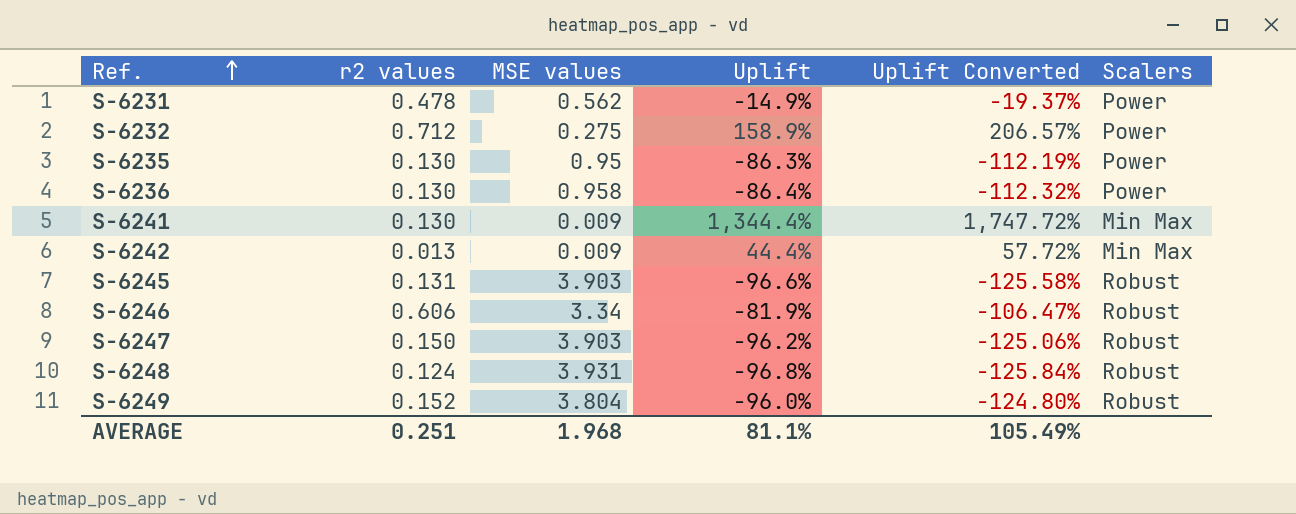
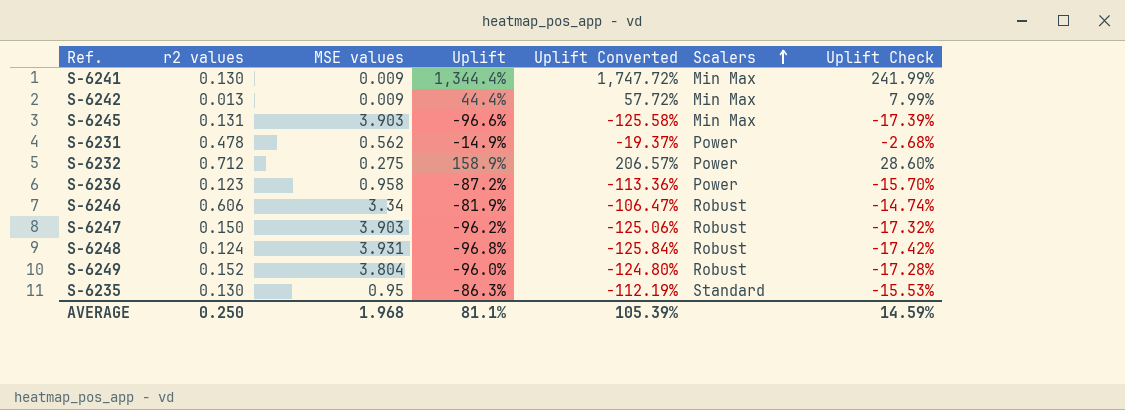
row order: Ref. ascending -> Scalers ascending
column Uplift Check | formula: none -> [Uplift] * 0.18
S-6245 | Scalers: Robust -> Min Max
S-6236 | r2 values: 0.130 -> 0.123
S-6236 | Uplift: -86.4% -> -87.2%
S-6236 | Uplift Converted: -112.32% -> -113.36%
S-6235 | Scalers: Power -> Standard
AVERAGE | r2 values: 0.251 -> 0.250
AVERAGE | Uplift Converted: 105.49% -> 105.39%

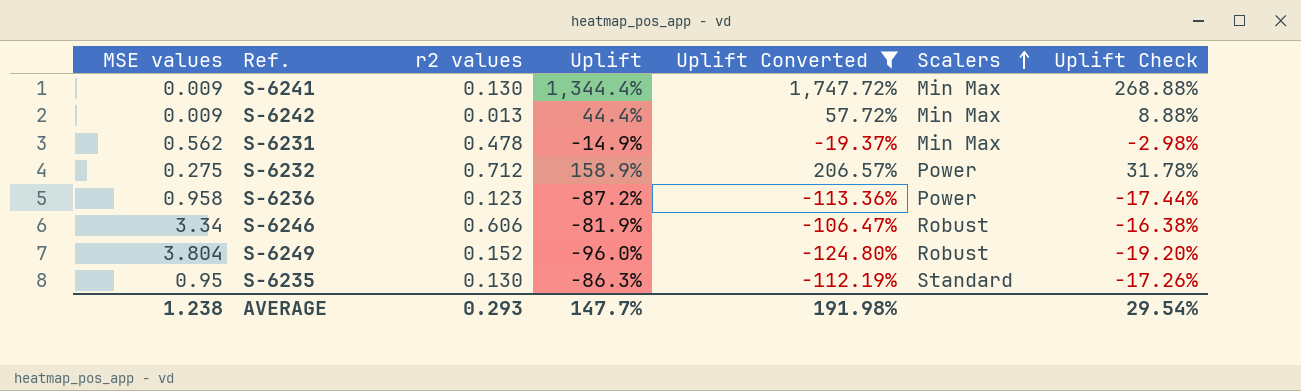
filter: none -> Uplift Converted >= -124.80%
column MSE values | position: 3 -> 1
column Uplift Check | formula: [Uplift] * 0.18 -> [Uplift] * 0.2
S-6231 | Scalers: Power -> Min Max
AVERAGE | MSE values: 1.968 -> 1.238
AVERAGE | r2 values: 0.250 -> 0.293
AVERAGE | Uplift: 81.1% -> 147.7%
AVERAGE | Uplift Converted: 105.39% -> 191.98%
AVERAGE | Uplift Check: 14.59% -> 29.54%

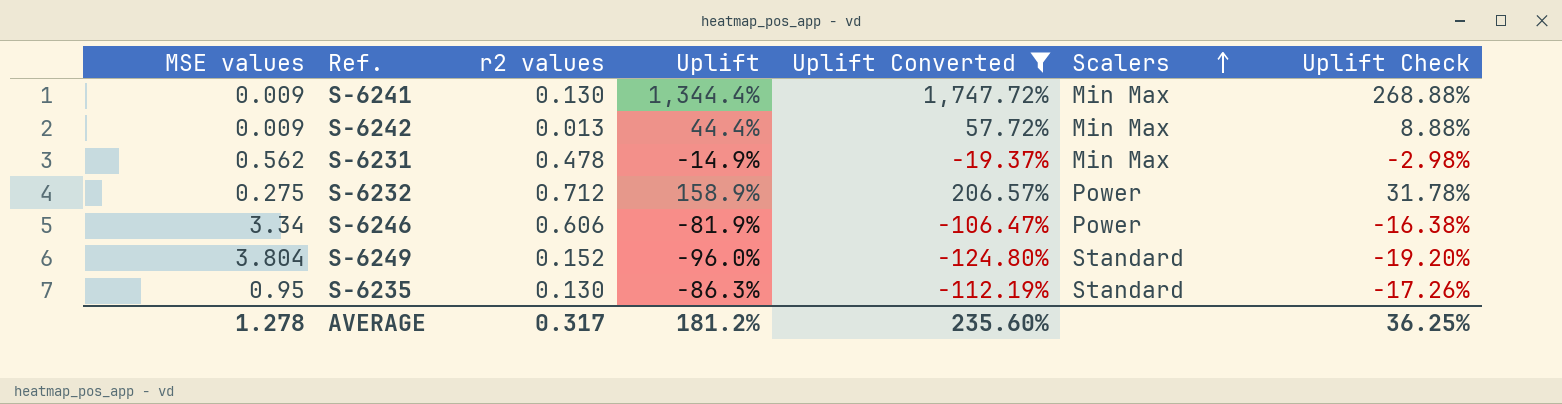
row S-6236: 0.958 | 0.123 | -87.2% | -113.36% | Power | -17.44% -> none
S-6246 | Scalers: Robust -> Power
S-6249 | Scalers: Robust -> Standard
AVERAGE | MSE values: 1.238 -> 1.278
AVERAGE | r2 values: 0.293 -> 0.317
AVERAGE | Uplift: 147.7% -> 181.2%
AVERAGE | Uplift Converted: 191.98% -> 235.60%
AVERAGE | Uplift Check: 29.54% -> 36.25%

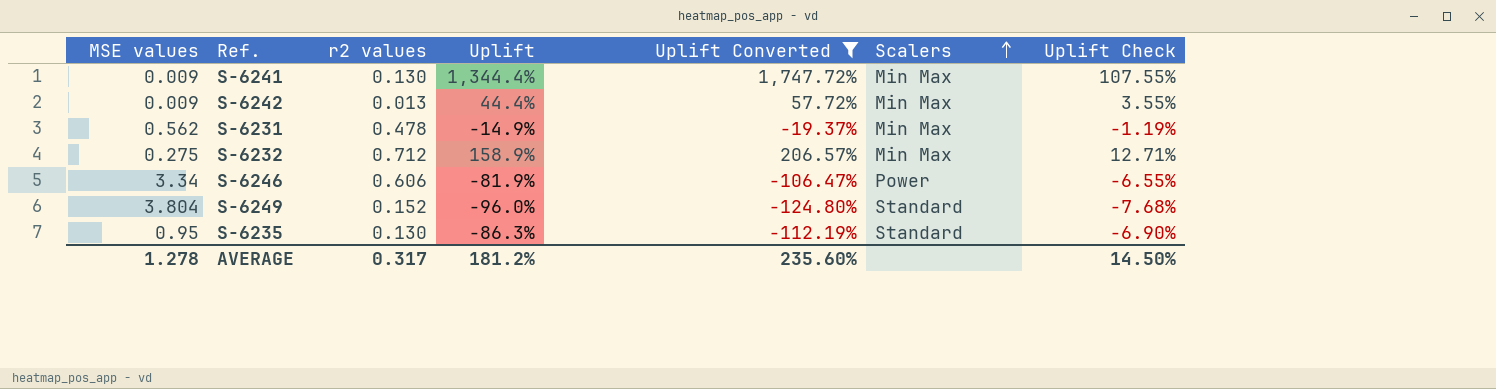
column Uplift Check | formula: [Uplift] * 0.2 -> [Uplift] * 0.08
S-6232 | Scalers: Power -> Min Max
AVERAGE | Uplift Check: 36.25% -> 14.50%

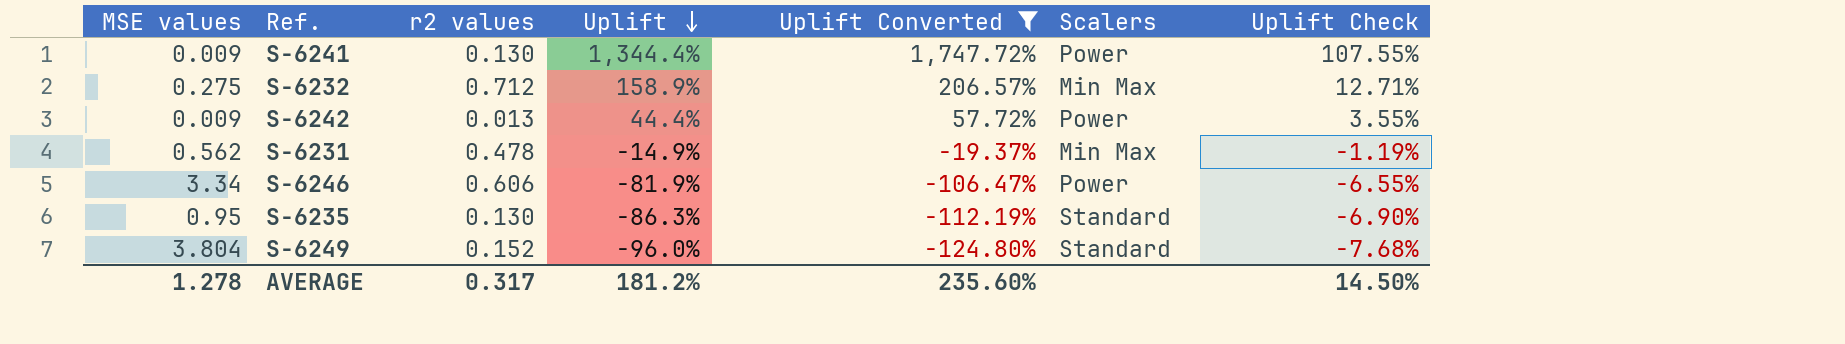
row order: Scalers ascending -> Uplift descending
S-6241 | Scalers: Min Max -> Power
S-6242 | Scalers: Min Max -> Power

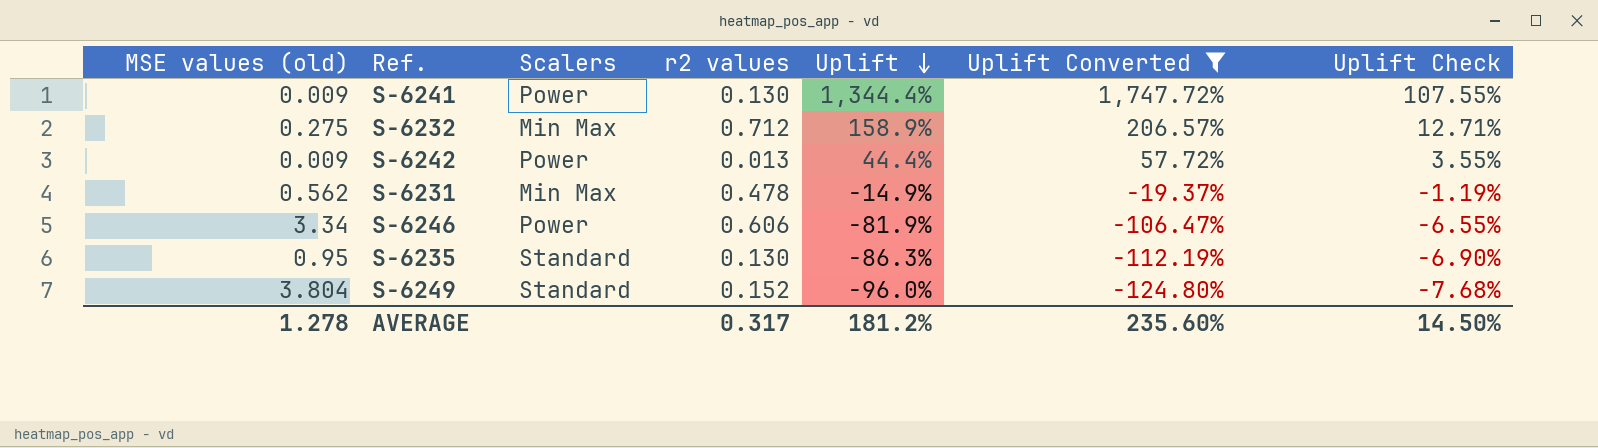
column name: MSE values -> MSE values (old)
column Scalers | position: 6 -> 3

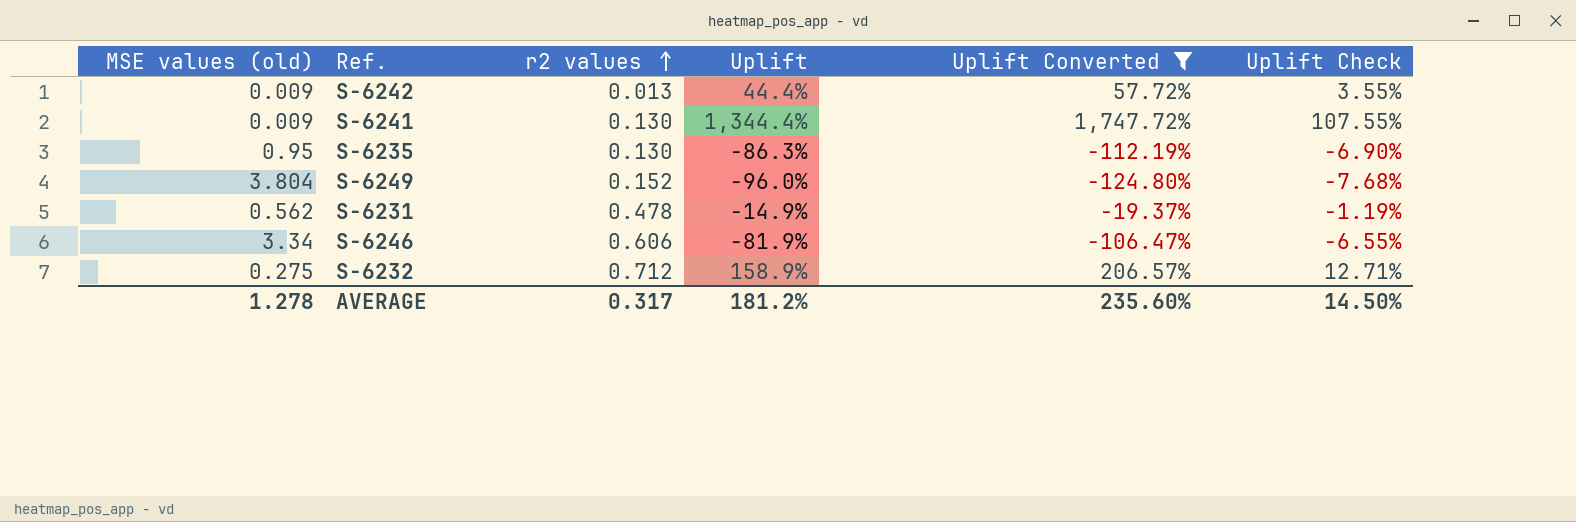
row order: Uplift descending -> r2 values ascending
column Scalers | position: 3 -> none

